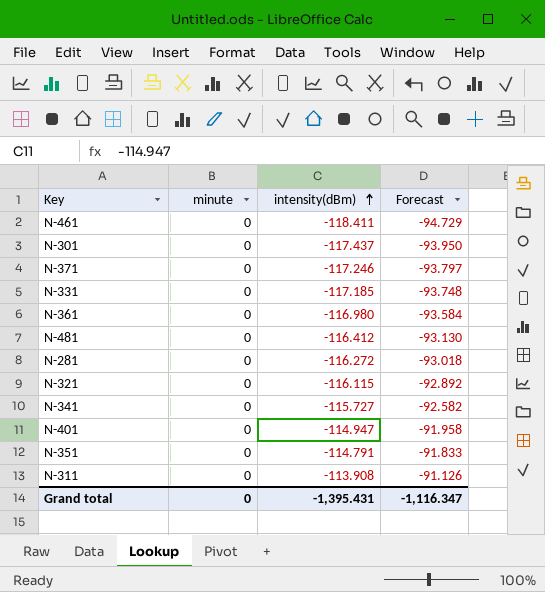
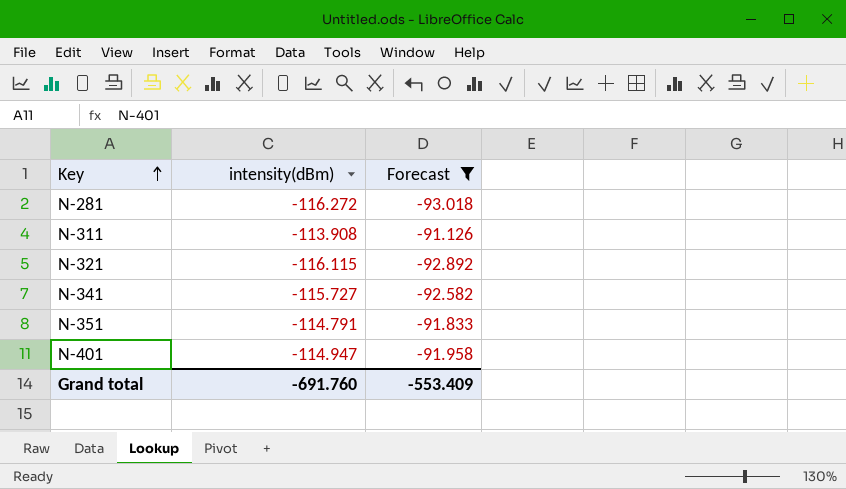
filter: none -> Forecast >= -93.018
row order: intensity(dBm) ascending -> Key ascending
column minute | position: 2 -> none
Grand total | intensity(dBm): -1,395.431 -> -691.760
Grand total | Forecast: -1,116.347 -> -553.409

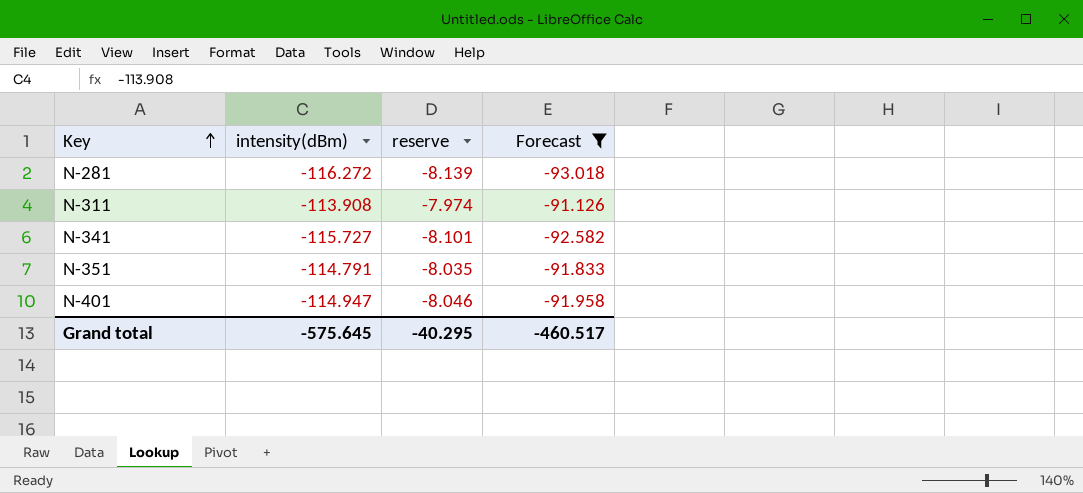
column reserve | formula: none -> [intensity(dBm)] * 0.07
row N-321: -116.115 | -92.892 -> none
Grand total | intensity(dBm): -691.760 -> -575.645
Grand total | Forecast: -553.409 -> -460.517

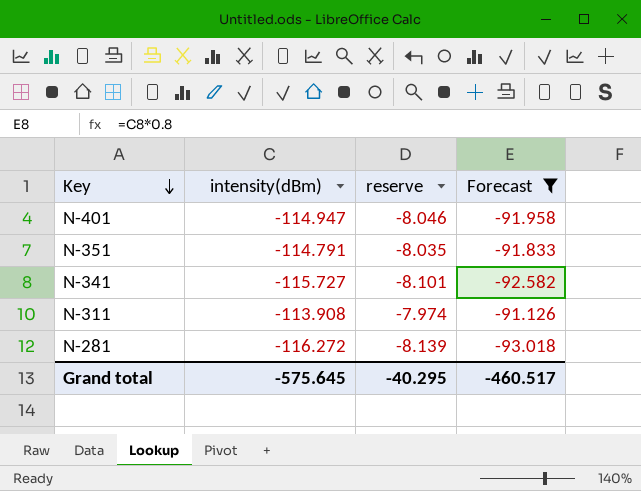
row order: Key ascending -> Key descending

